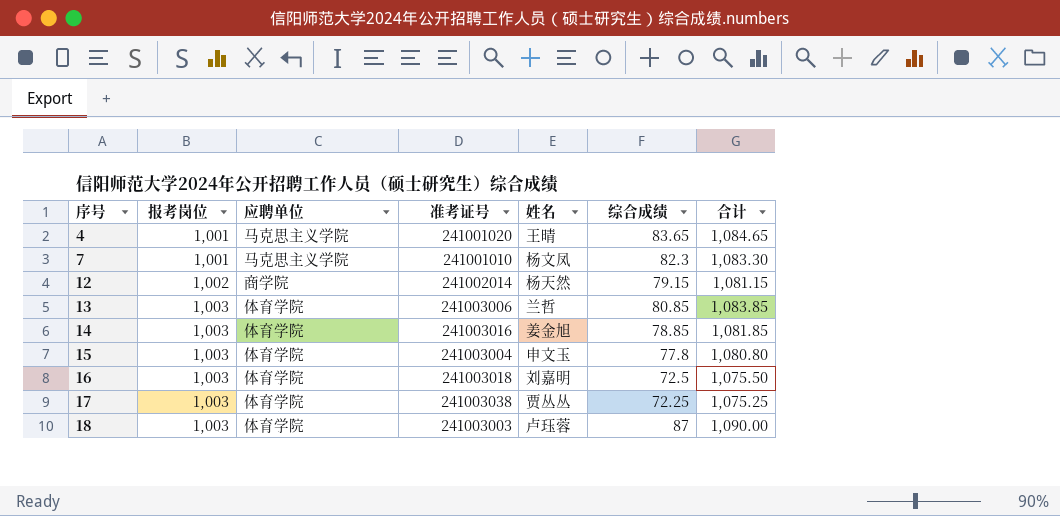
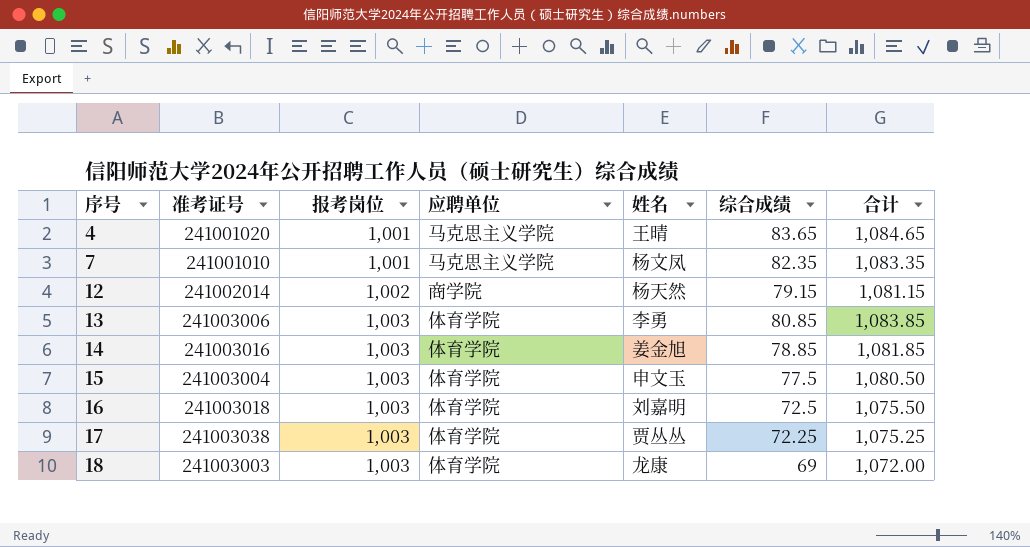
column 准考证号 | position: 4 -> 2
7 | 综合成绩: 82.3 -> 82.35
7 | 合计: 1,083.30 -> 1,083.35
13 | 姓名: 兰哲 -> 李勇
15 | 综合成绩: 77.8 -> 77.5
15 | 合计: 1,080.80 -> 1,080.50
18 | 姓名: 卢珏蓉 -> 龙康
18 | 综合成绩: 87 -> 69
18 | 合计: 1,090.00 -> 1,072.00

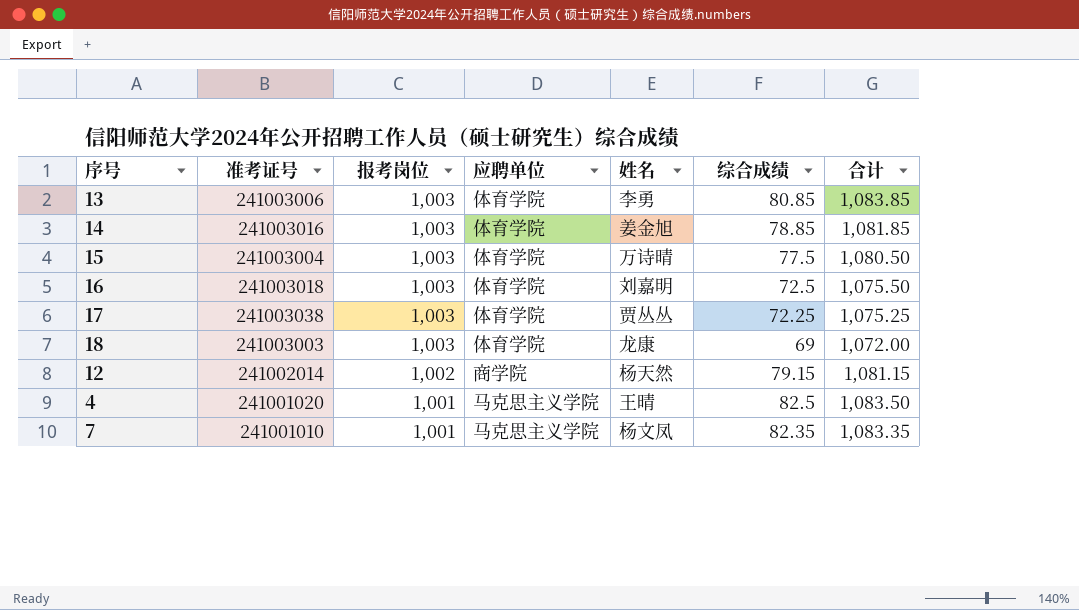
row order: 序号 ascending -> 报考岗位 descending
15 | 姓名: 申文玉 -> 万诗晴
4 | 综合成绩: 83.65 -> 82.5
4 | 合计: 1,084.65 -> 1,083.50

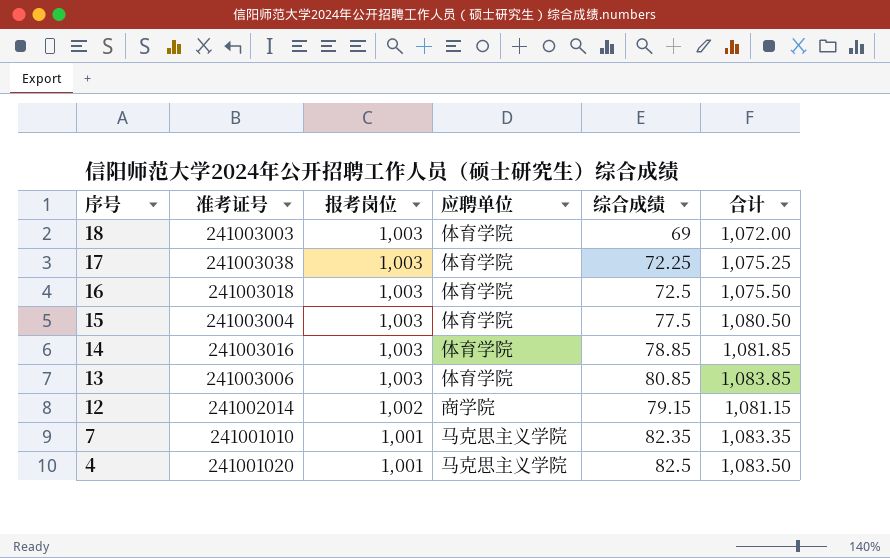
row order: 报考岗位 descending -> 序号 descending
column 姓名 | position: 5 -> none

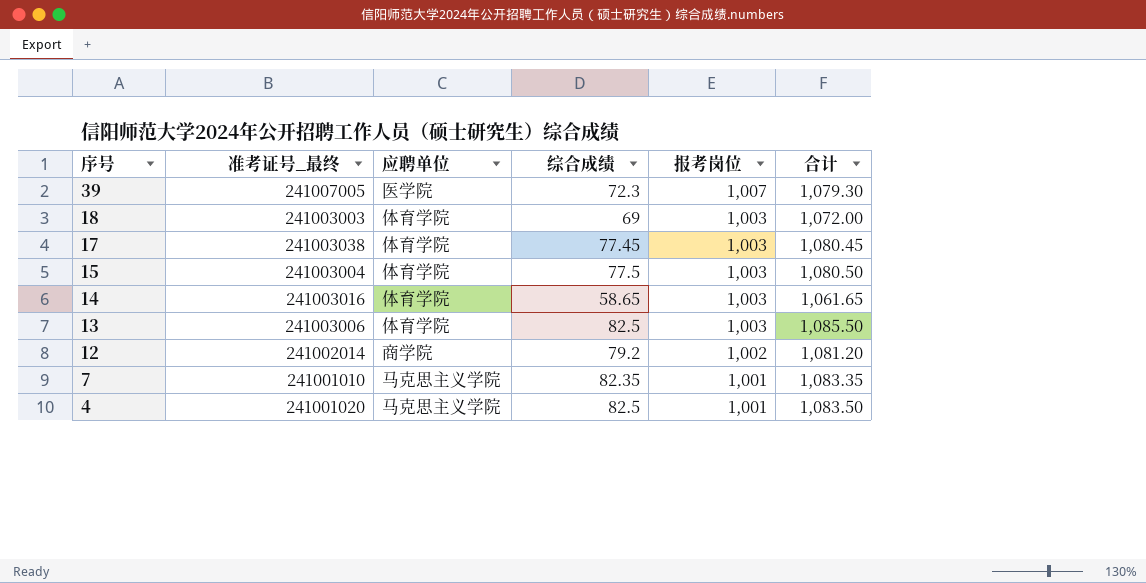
column name: 准考证号 -> 准考证号_最终
column 报考岗位 | position: 3 -> 5
row 16: 241003018 | 1,003 | 体育学院 | 72.5 | 1,075.50 -> none
row 39: none -> 241007005 | 医学院 | 72.3 | 1,007 | 1,079.30
17 | 综合成绩: 72.25 -> 77.45
17 | 合计: 1,075.25 -> 1,080.45
14 | 综合成绩: 78.85 -> 58.65
14 | 合计: 1,081.85 -> 1,061.65
13 | 综合成绩: 80.85 -> 82.5
13 | 合计: 1,083.85 -> 1,085.50
12 | 综合成绩: 79.15 -> 79.2
12 | 合计: 1,081.15 -> 1,081.20

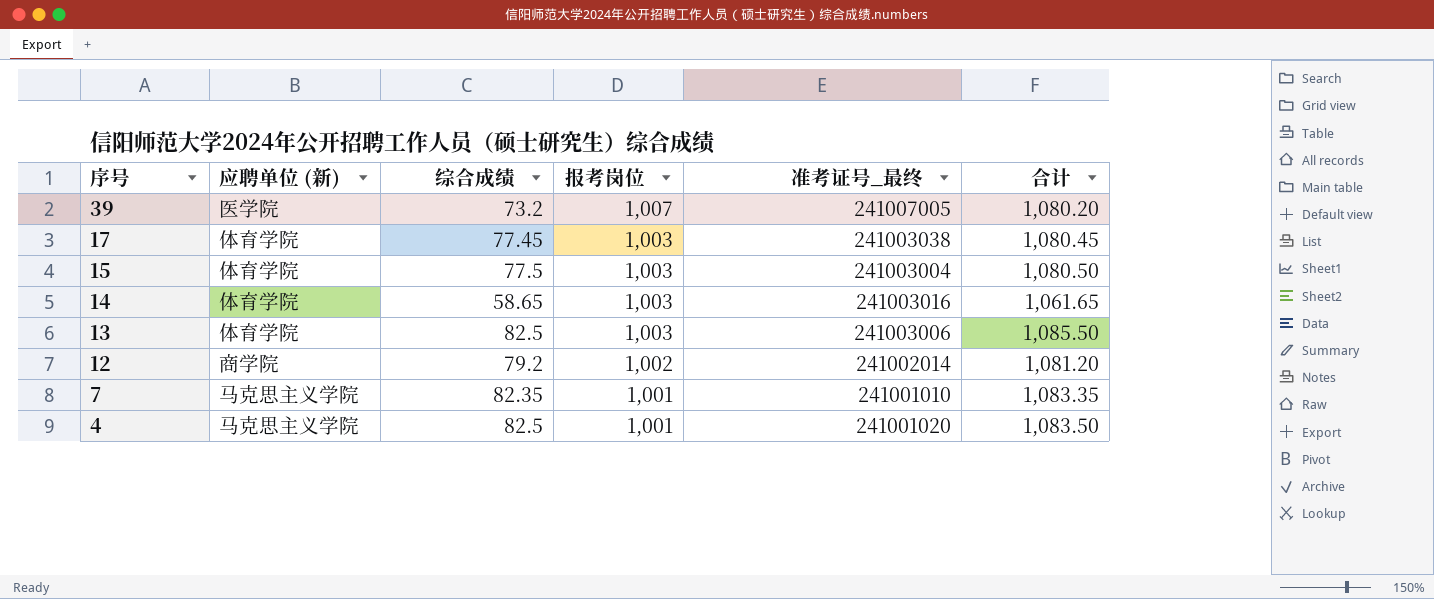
column name: 应聘单位 -> 应聘单位 (新)
column 准考证号_最终 | position: 2 -> 5
row 18: 241003003 | 体育学院 | 69 | 1,003 | 1,072.00 -> none
39 | 综合成绩: 72.3 -> 73.2
39 | 合计: 1,079.30 -> 1,080.20

